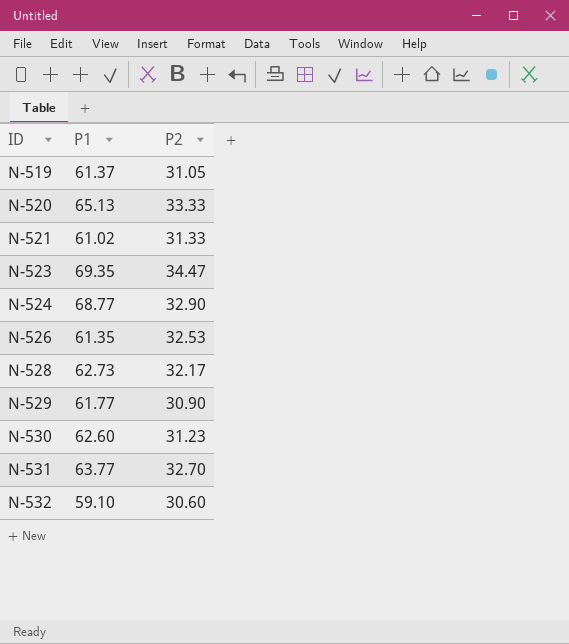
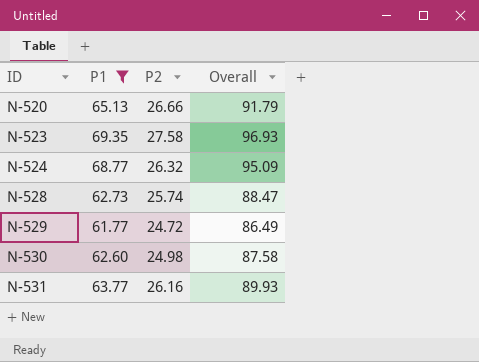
filter: none -> P1 >= 61.77
column Overall | formula: none -> [P1] + [P2]
N-520 | P2: 33.33 -> 26.66
N-523 | P2: 34.47 -> 27.58
N-524 | P2: 32.90 -> 26.32
N-528 | P2: 32.17 -> 25.74
N-529 | P2: 30.90 -> 24.72
N-530 | P2: 31.23 -> 24.98
N-531 | P2: 32.70 -> 26.16

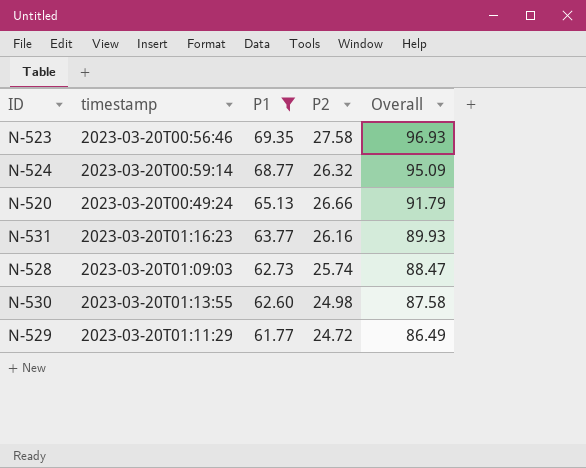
row order: ID ascending -> P1 descending
column timestamp | position: none -> 2

